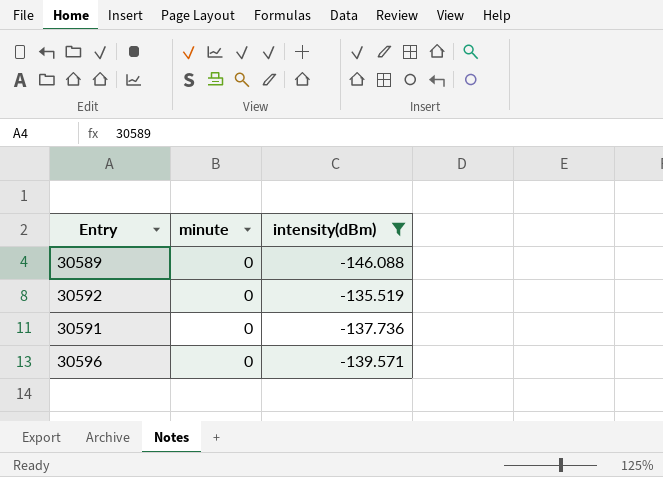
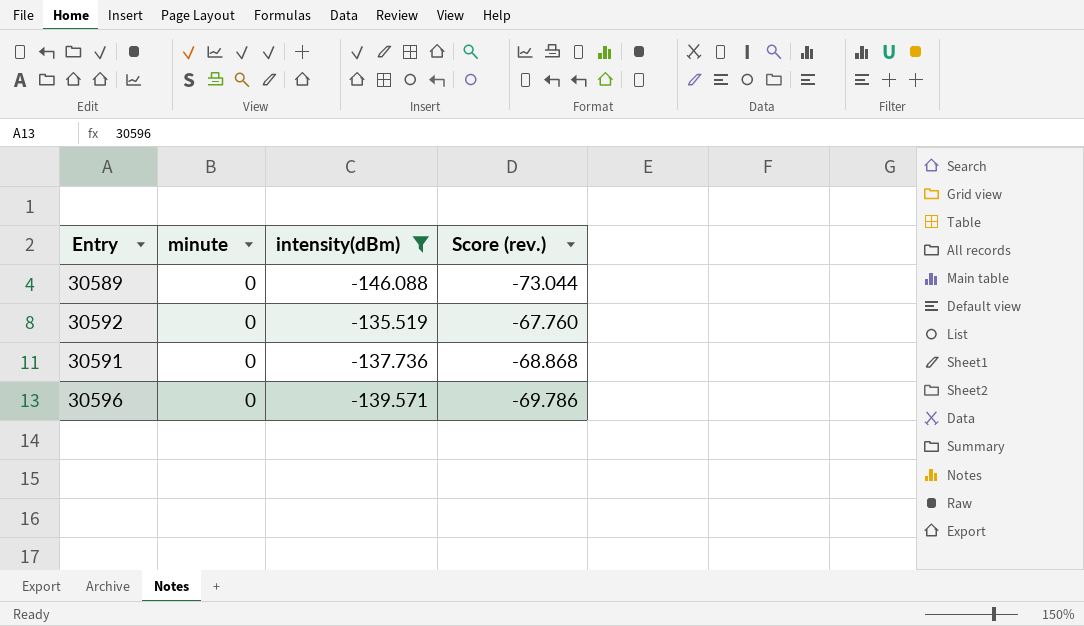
column Score (rev.) | formula: none -> [intensity(dBm)] * 0.5

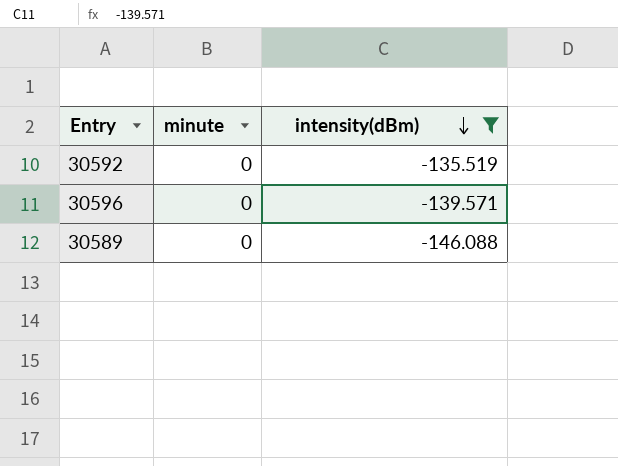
row order: none -> intensity(dBm) descending
column Score (rev.) | formula: [intensity(dBm)] * 0.5 -> none
row 30591: 0 | -137.736 | -68.868 -> none

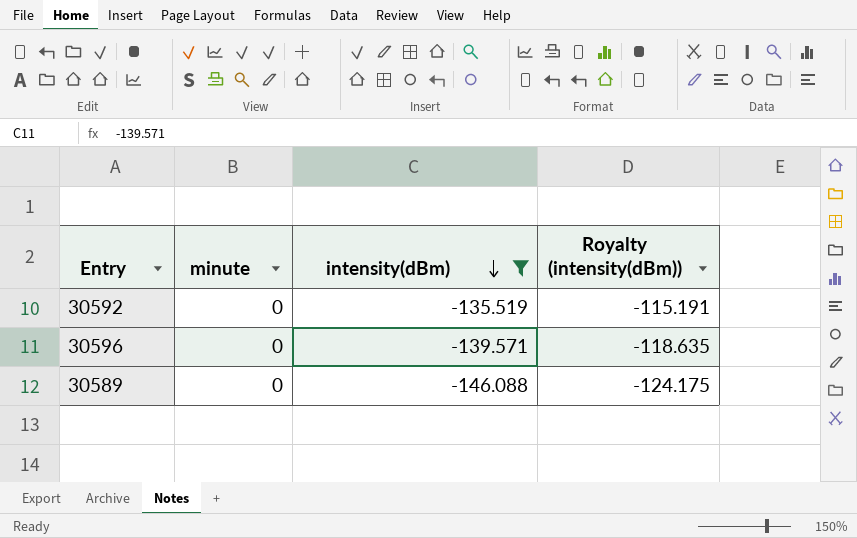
column Royalty (intensity(dBm)) | formula: none -> [intensity(dBm)] * 0.85

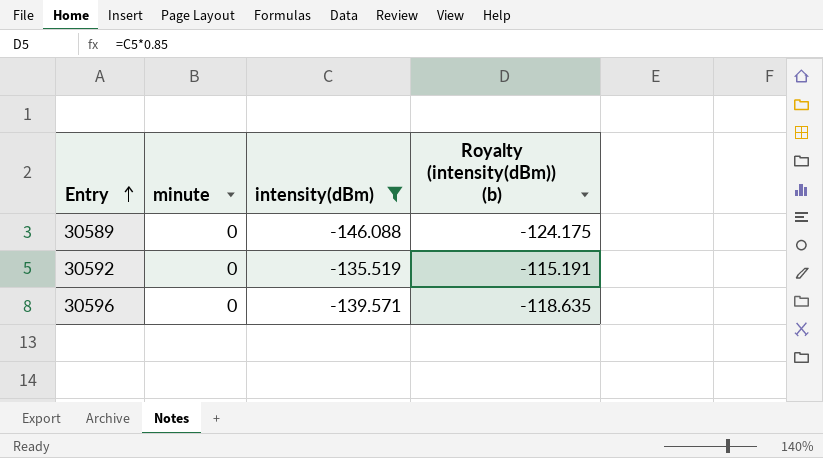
row order: intensity(dBm) descending -> Entry ascending
column name: Royalty (intensity(dBm)) -> Royalty (intensity(dBm)) (b)

